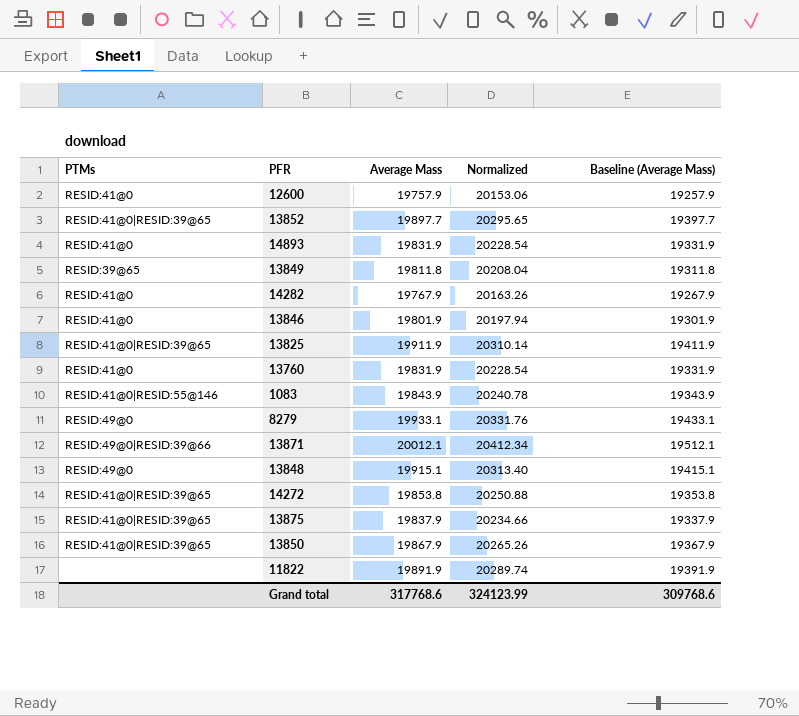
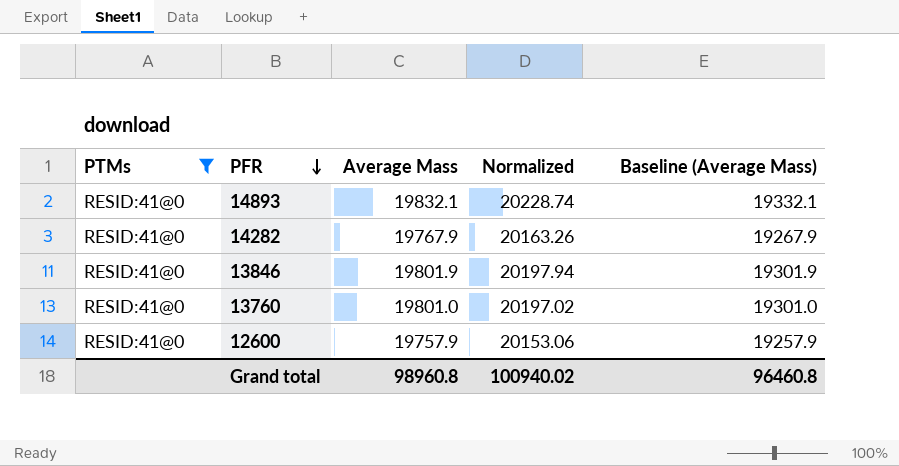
filter: none -> PTMs = RESID:41@0
row order: none -> PFR descending
14893 | Average Mass: 19831.9 -> 19832.1
14893 | Normalized: 20228.54 -> 20228.74
14893 | Baseline (Average Mass): 19331.9 -> 19332.1
13760 | Average Mass: 19831.9 -> 19801.0
13760 | Normalized: 20228.54 -> 20197.02
13760 | Baseline (Average Mass): 19331.9 -> 19301.0
Grand total | Average Mass: 317768.6 -> 98960.8
Grand total | Normalized: 324123.99 -> 100940.02
Grand total | Baseline (Average Mass): 309768.6 -> 96460.8

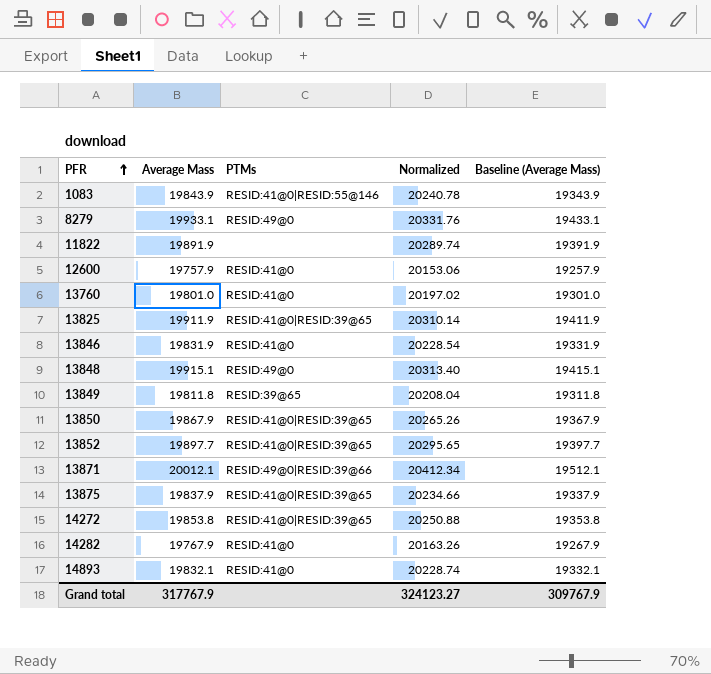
filter: PTMs = RESID:41@0 -> none
row order: PFR descending -> PFR ascending
column PTMs | position: 1 -> 3
13846 | Average Mass: 19801.9 -> 19831.9
13846 | Normalized: 20197.94 -> 20228.54
13846 | Baseline (Average Mass): 19301.9 -> 19331.9
Grand total | Average Mass: 98960.8 -> 317767.9
Grand total | Normalized: 100940.02 -> 324123.27
Grand total | Baseline (Average Mass): 96460.8 -> 309767.9

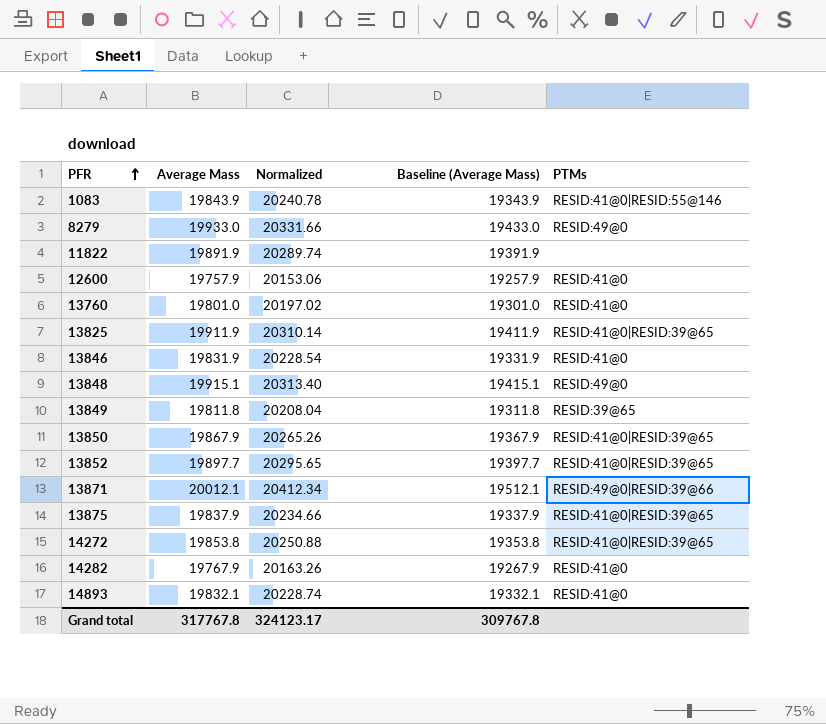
column PTMs | position: 3 -> 5
8279 | Average Mass: 19933.1 -> 19933.0
8279 | Normalized: 20331.76 -> 20331.66
8279 | Baseline (Average Mass): 19433.1 -> 19433.0
Grand total | Average Mass: 317767.9 -> 317767.8
Grand total | Normalized: 324123.27 -> 324123.17
Grand total | Baseline (Average Mass): 309767.9 -> 309767.8

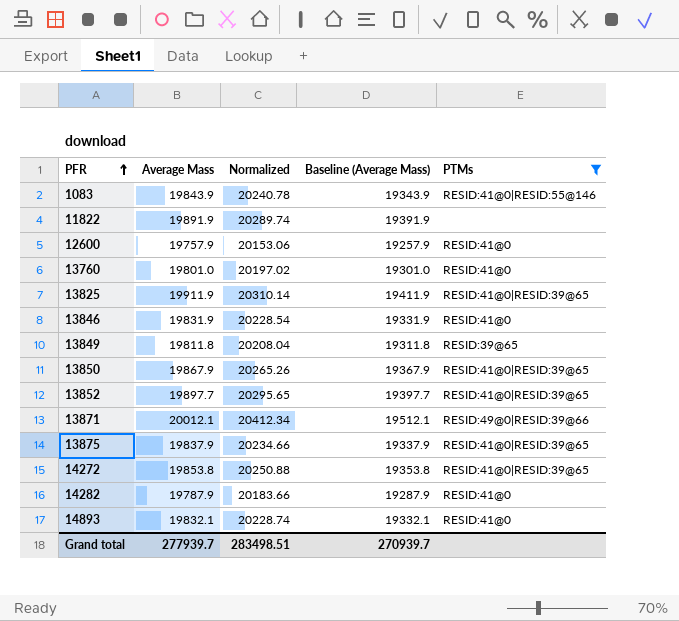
filter: none -> PTMs != RESID:49@0
14282 | Average Mass: 19767.9 -> 19787.9
14282 | Normalized: 20163.26 -> 20183.66
14282 | Baseline (Average Mass): 19267.9 -> 19287.9
Grand total | Average Mass: 317767.8 -> 277939.7
Grand total | Normalized: 324123.17 -> 283498.51
Grand total | Baseline (Average Mass): 309767.8 -> 270939.7

